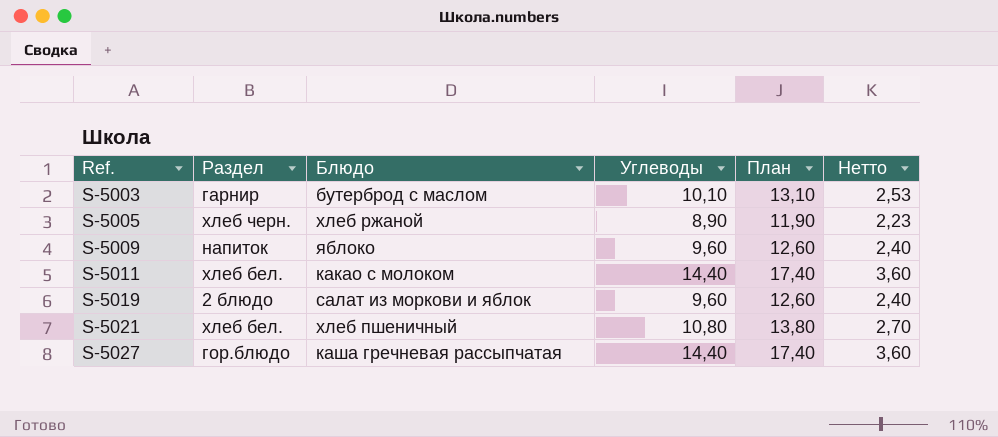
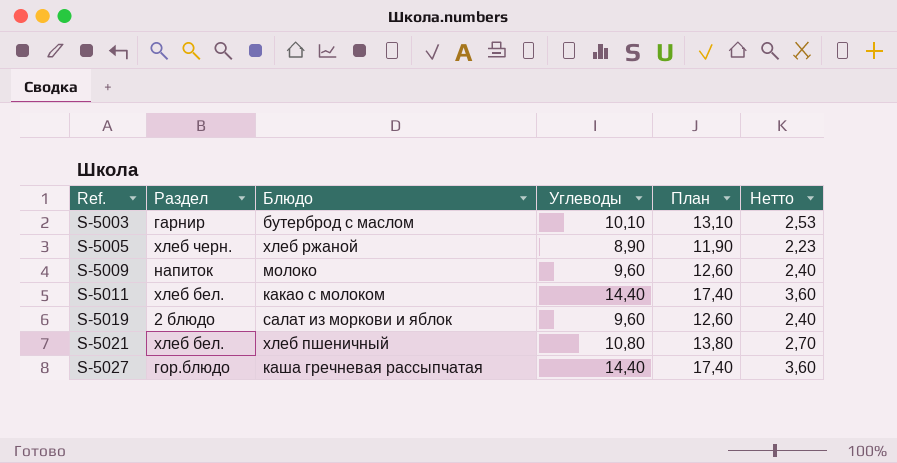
S-5009 | Блюдо: яблоко -> молоко

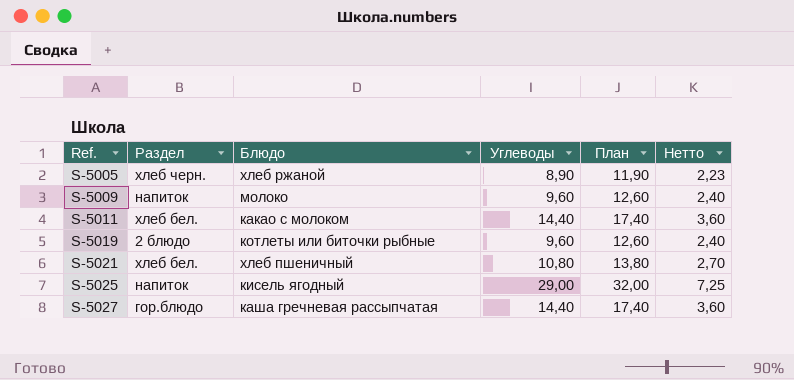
row S-5003: гарнир | бутерброд с маслом | 10,10 | 13,10 | 2,53 -> none
S-5019 | Блюдо: салат из моркови и яблок -> котлеты или биточки рыбные
row S-5025: none -> напиток | кисель ягодный | 29,00 | 32,00 | 7,25

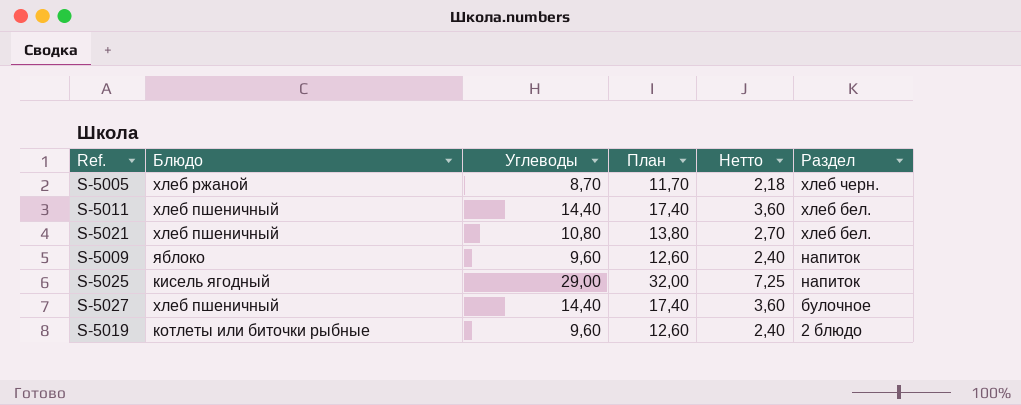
row order: Ref. ascending -> Раздел descending
column Раздел | position: 2 -> 6
S-5005 | Углеводы: 8,90 -> 8,70
S-5005 | План: 11,90 -> 11,70
S-5005 | Нетто: 2,23 -> 2,18
S-5011 | Блюдо: какао с молоком -> хлеб пшеничный
S-5009 | Блюдо: молоко -> яблоко
S-5027 | Блюдо: каша гречневая рассыпчатая -> хлеб пшеничный
S-5027 | Раздел: гор.блюдо -> булочное

